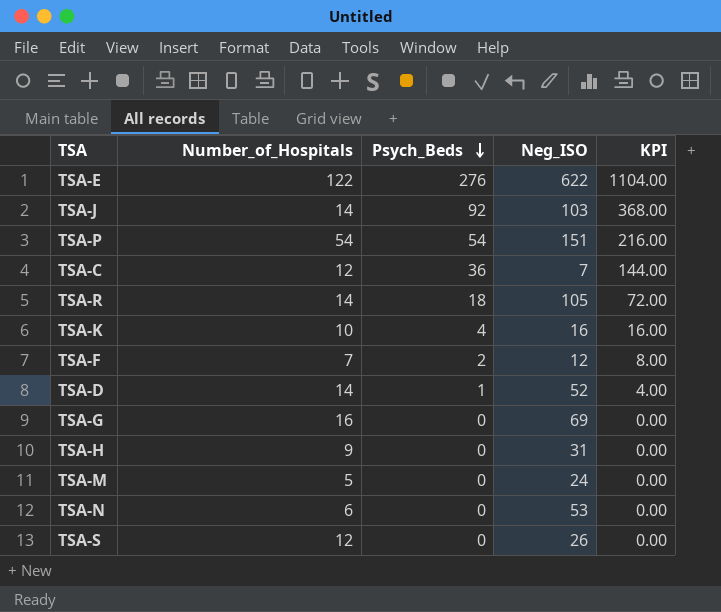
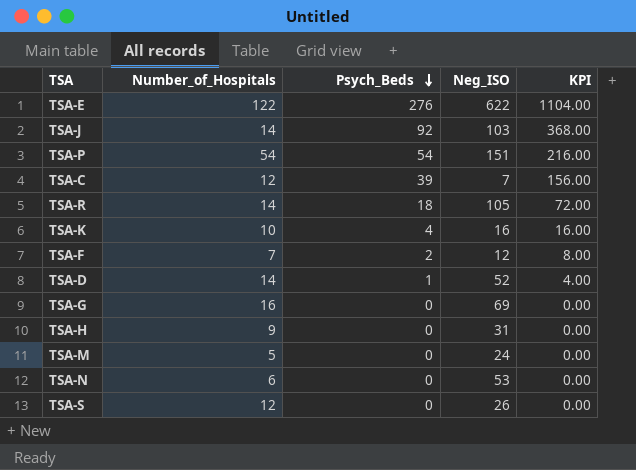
TSA-C | Psych_Beds: 36 -> 39
TSA-C | KPI: 144.00 -> 156.00

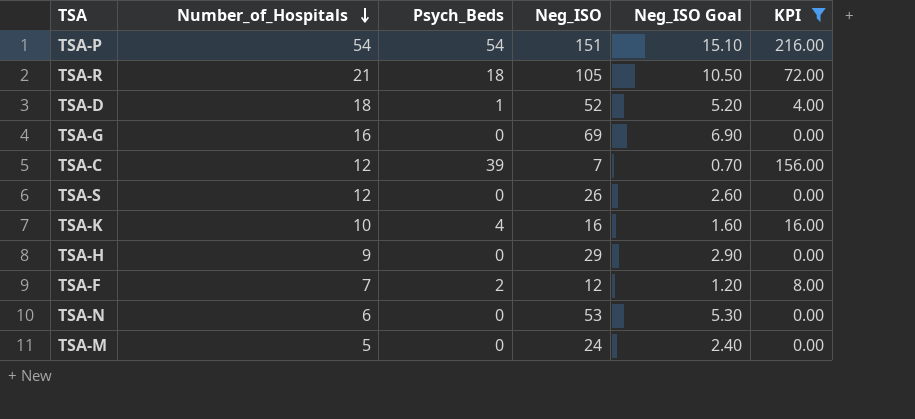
filter: none -> KPI <= 216.00
row order: Psych_Beds descending -> Number_of_Hospitals descending
column Neg_ISO Goal | formula: none -> [Neg_ISO] * 0.1
TSA-R | Number_of_Hospitals: 14 -> 21
TSA-D | Number_of_Hospitals: 14 -> 18
TSA-H | Neg_ISO: 31 -> 29

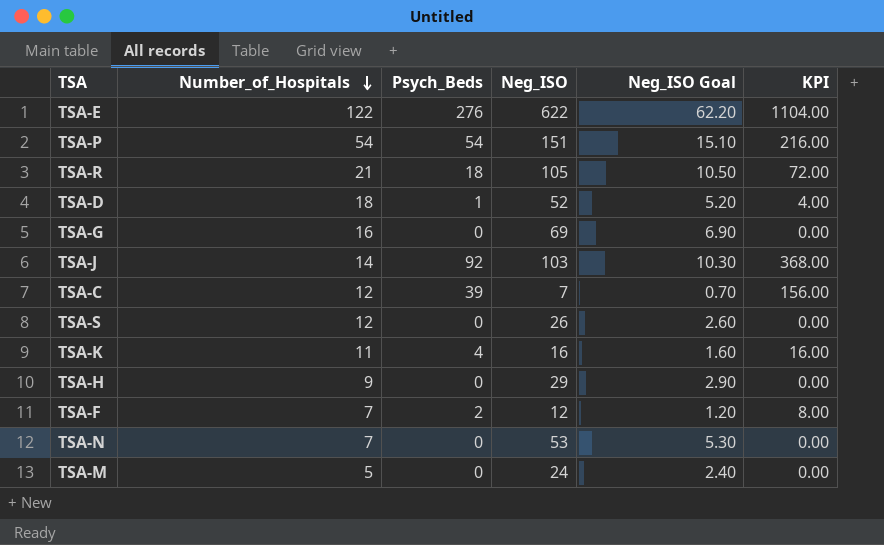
filter: KPI <= 216.00 -> none
TSA-K | Number_of_Hospitals: 10 -> 11
TSA-N | Number_of_Hospitals: 6 -> 7

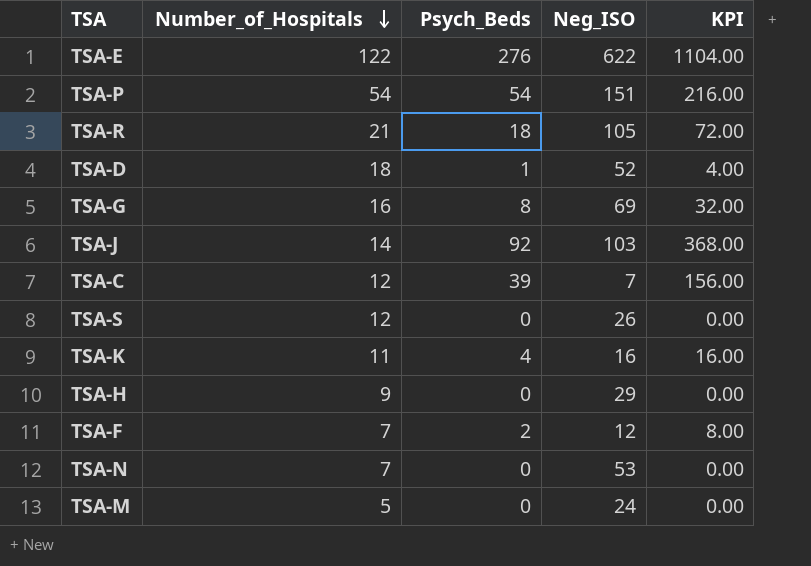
column Neg_ISO Goal | formula: [Neg_ISO] * 0.1 -> none
TSA-G | Psych_Beds: 0 -> 8
TSA-G | KPI: 0.00 -> 32.00

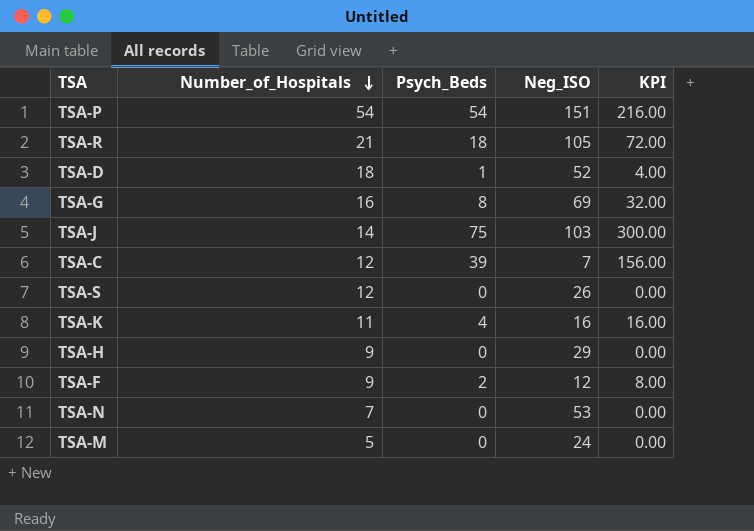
row TSA-E: 122 | 276 | 622 | 1104.00 -> none
TSA-J | Psych_Beds: 92 -> 75
TSA-J | KPI: 368.00 -> 300.00
TSA-F | Number_of_Hospitals: 7 -> 9

